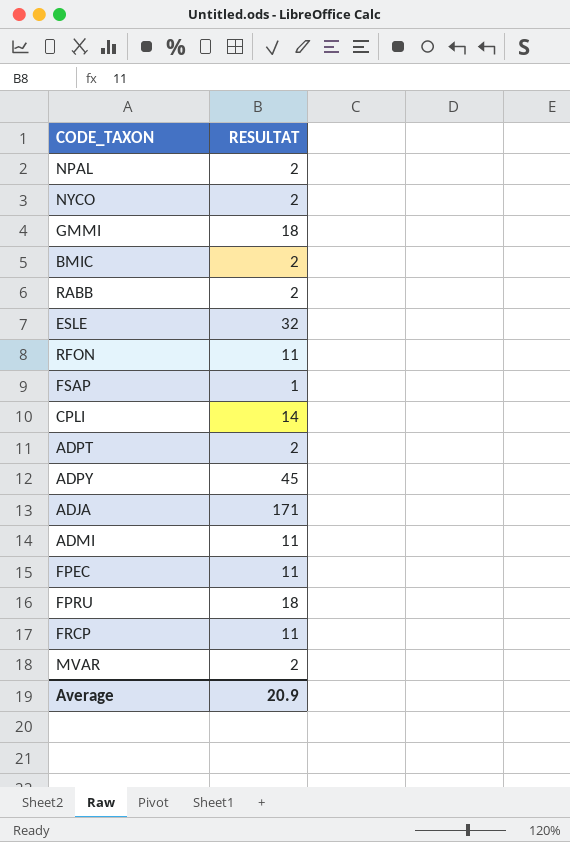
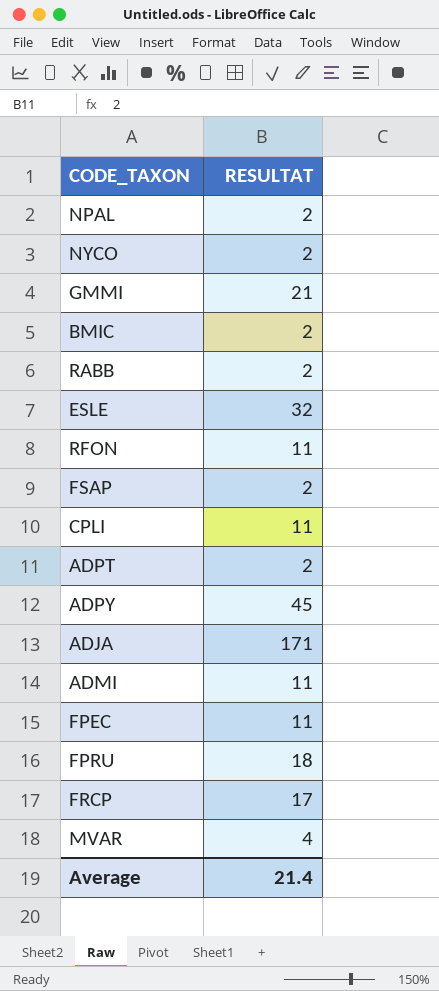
GMMI | RESULTAT: 18 -> 21
FSAP | RESULTAT: 1 -> 2
CPLI | RESULTAT: 14 -> 11
FRCP | RESULTAT: 11 -> 17
MVAR | RESULTAT: 2 -> 4
Average | RESULTAT: 20.9 -> 21.4

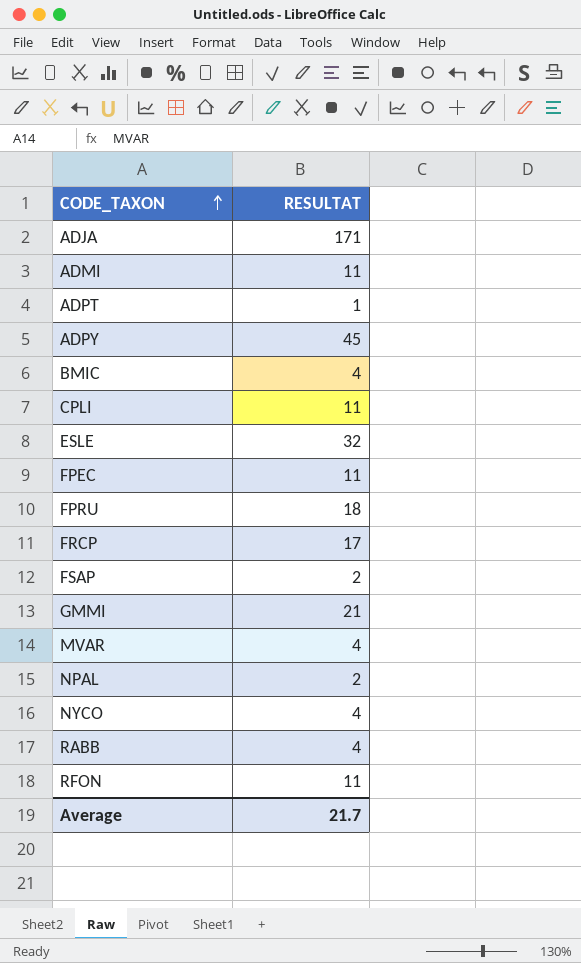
row order: none -> CODE_TAXON ascending
ADPT | RESULTAT: 2 -> 1
BMIC | RESULTAT: 2 -> 4
NYCO | RESULTAT: 2 -> 4
RABB | RESULTAT: 2 -> 4
Average | RESULTAT: 21.4 -> 21.7

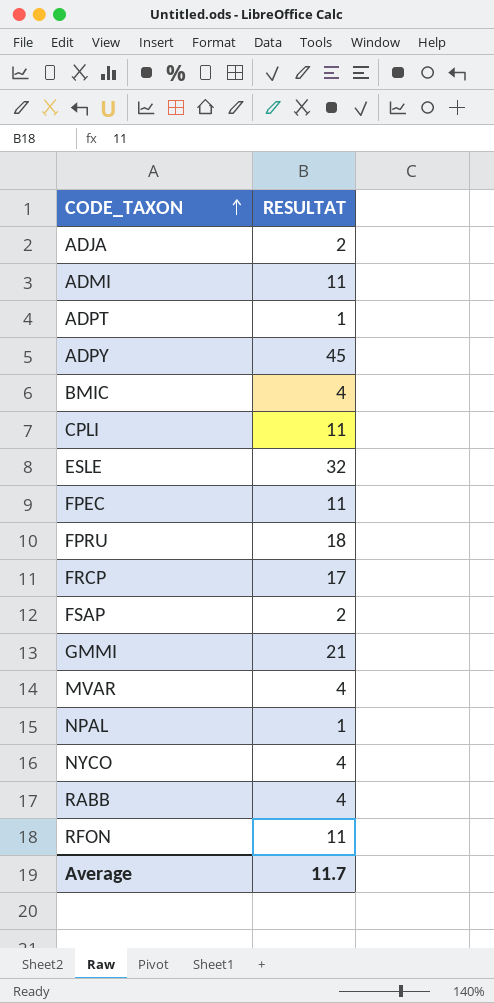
ADJA | RESULTAT: 171 -> 2
NPAL | RESULTAT: 2 -> 1
Average | RESULTAT: 21.7 -> 11.7

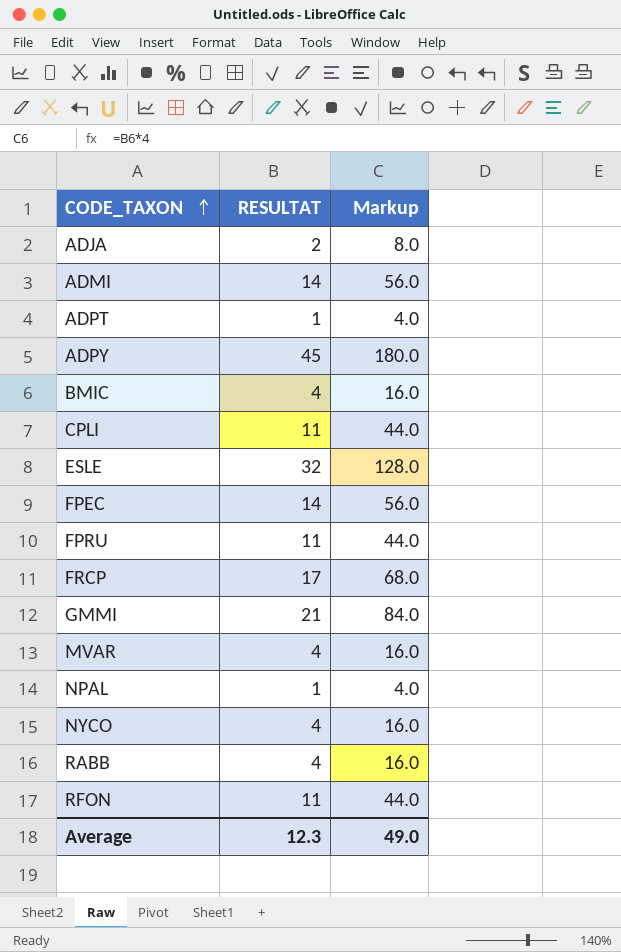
column Markup | formula: none -> [RESULTAT] * 4
row FSAP: 2 -> none
ADMI | RESULTAT: 11 -> 14
FPEC | RESULTAT: 11 -> 14
FPRU | RESULTAT: 18 -> 11
Average | RESULTAT: 11.7 -> 12.3

